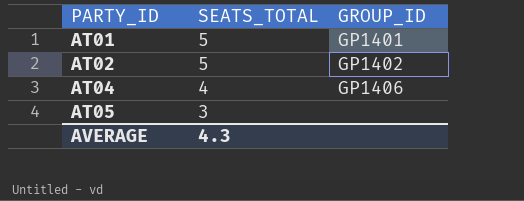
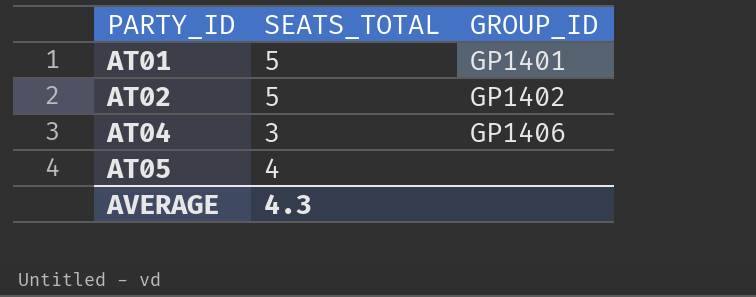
AT04 | SEATS_TOTAL: 4 -> 3
AT05 | SEATS_TOTAL: 3 -> 4

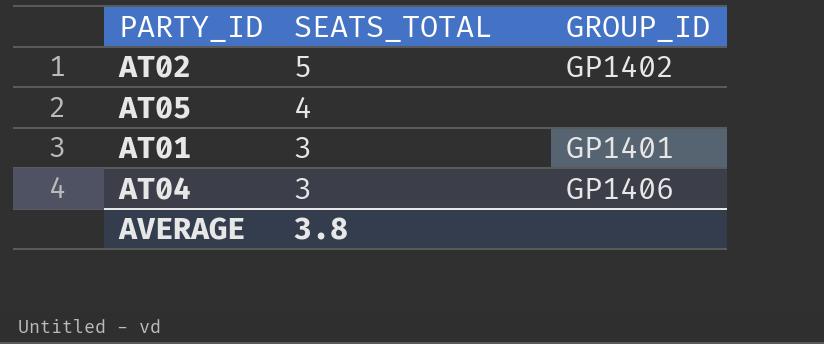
row order: PARTY_ID ascending -> SEATS_TOTAL descending
AT01 | SEATS_TOTAL: 5 -> 3
AVERAGE | SEATS_TOTAL: 4.3 -> 3.8

